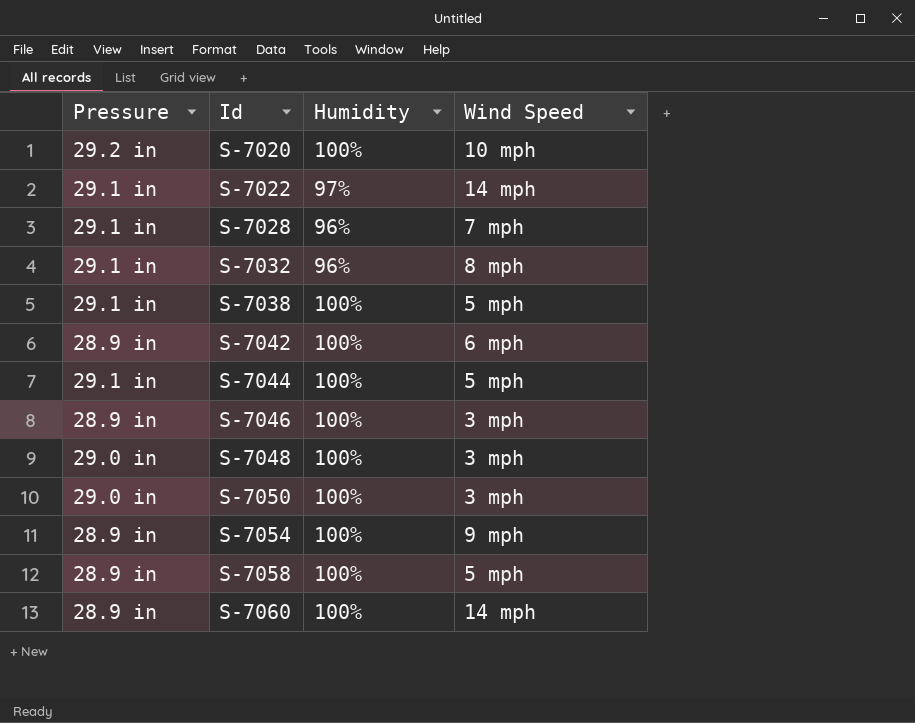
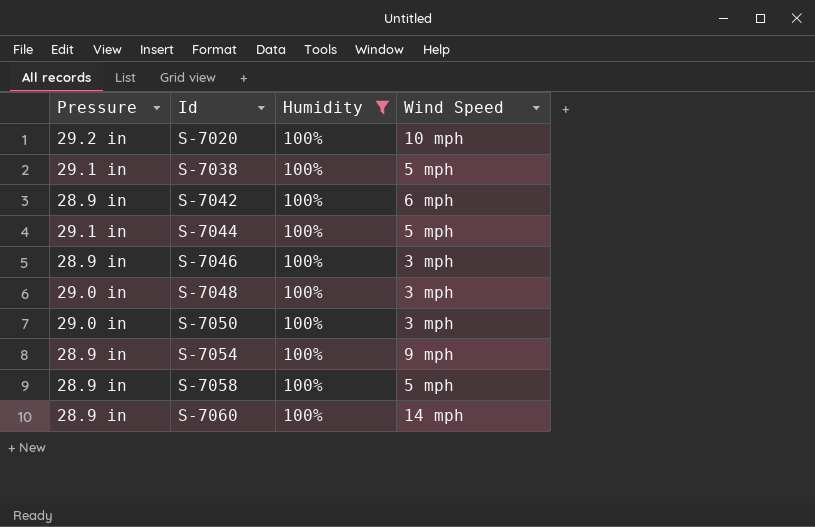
filter: none -> Humidity = 100%

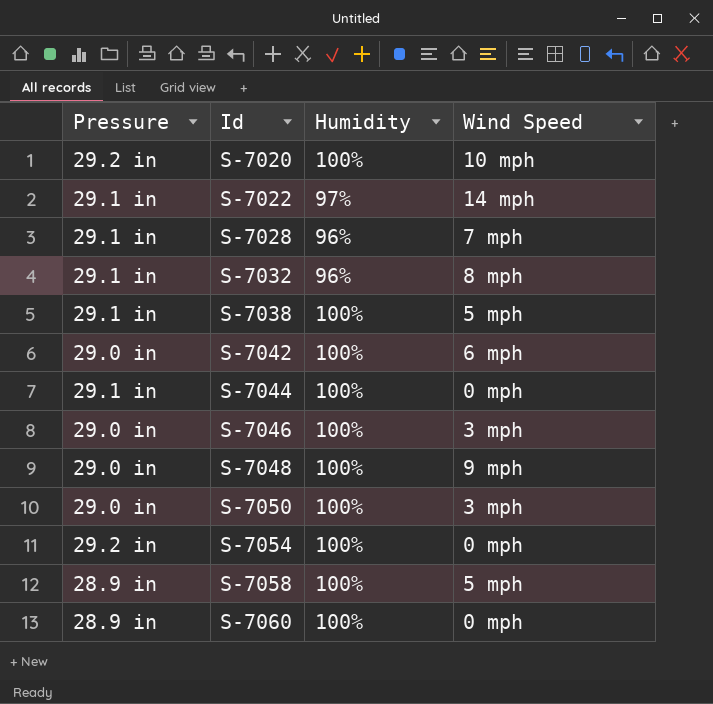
filter: Humidity = 100% -> none
S-7042 | Pressure: 28.9 in -> 29.0 in
S-7044 | Wind Speed: 5 mph -> 0 mph
S-7046 | Pressure: 28.9 in -> 29.0 in
S-7048 | Wind Speed: 3 mph -> 9 mph
S-7054 | Pressure: 28.9 in -> 29.2 in
S-7054 | Wind Speed: 9 mph -> 0 mph
S-7060 | Wind Speed: 14 mph -> 0 mph

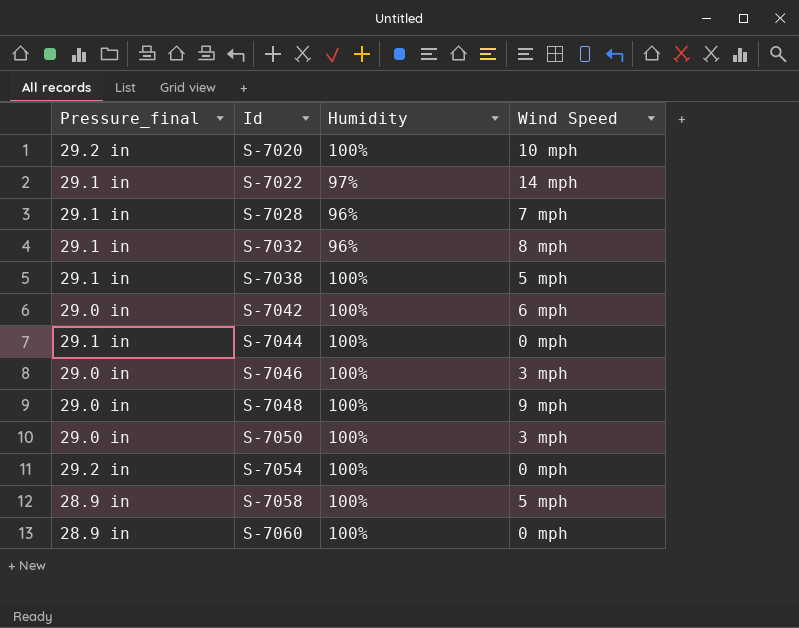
column name: Pressure -> Pressure_final

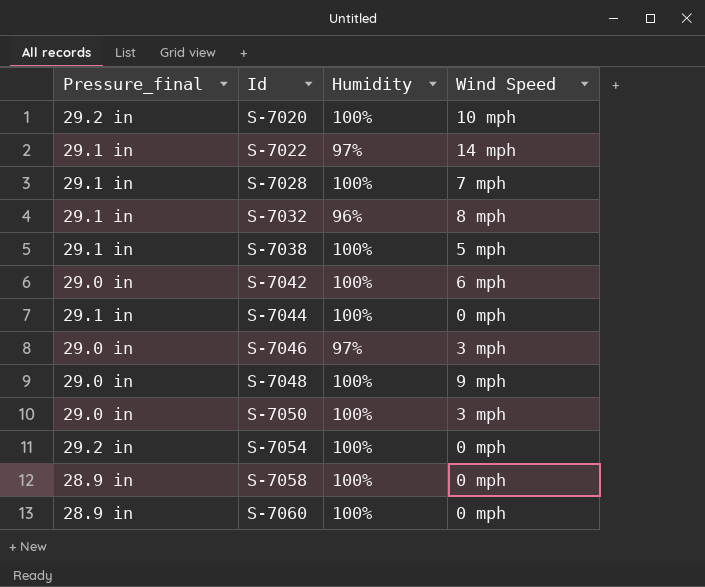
S-7028 | Humidity: 96% -> 100%
S-7046 | Humidity: 100% -> 97%
S-7058 | Wind Speed: 5 mph -> 0 mph

